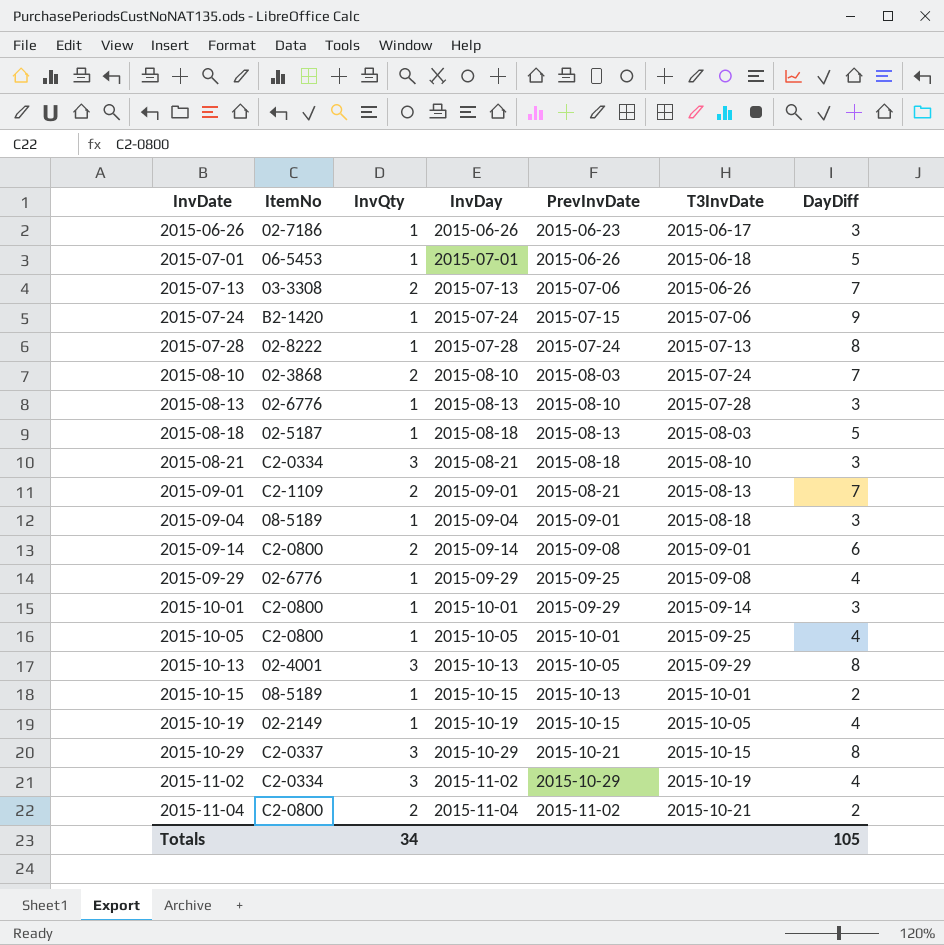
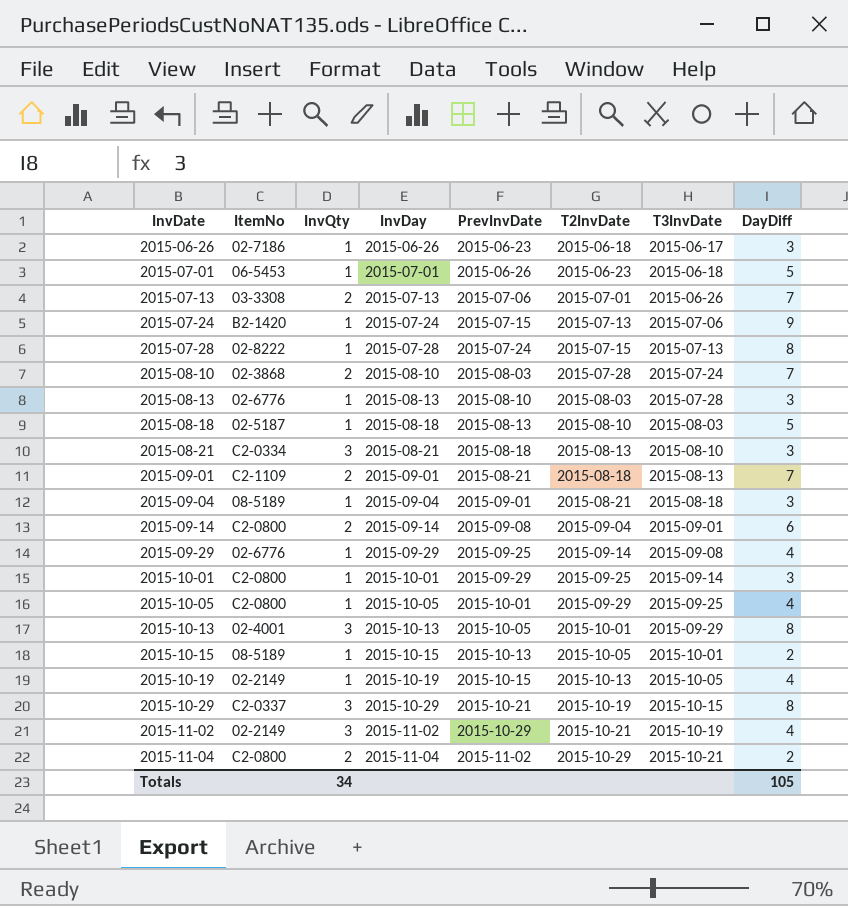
column T2InvDate | position: none -> 6
2015-11-02 | ItemNo: C2-0334 -> 02-2149

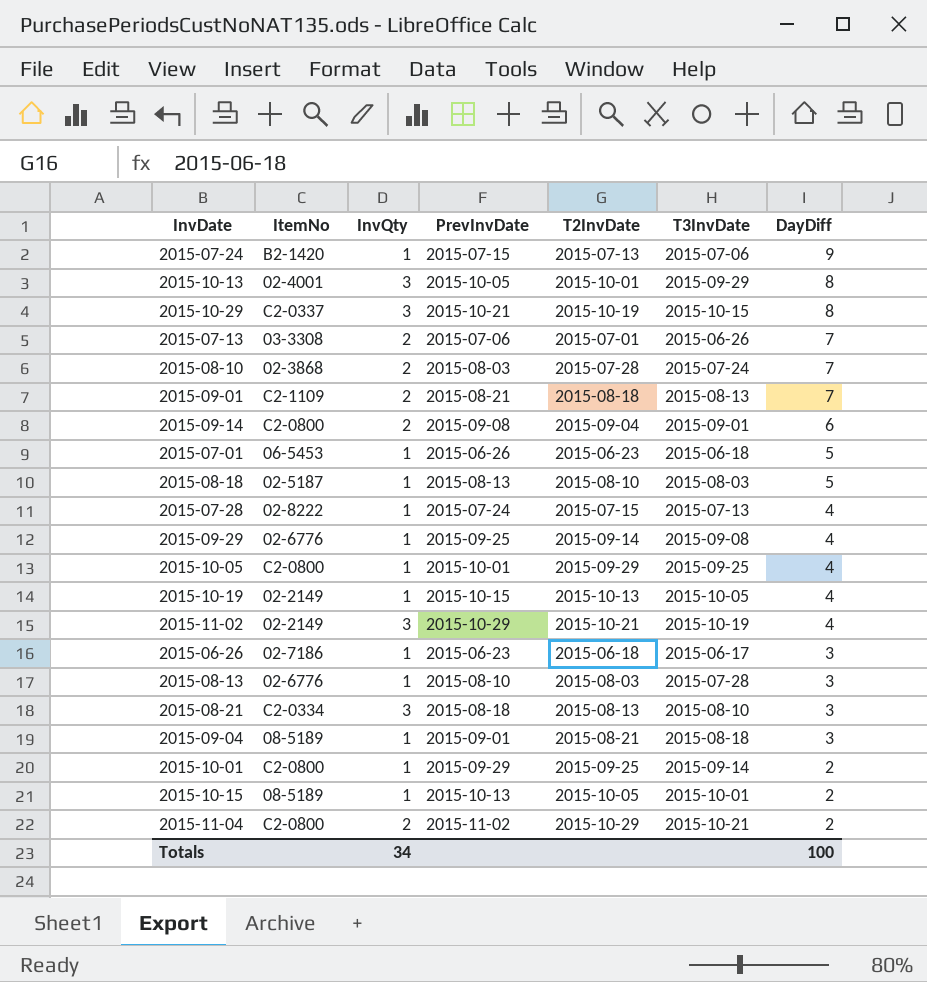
row order: InvDate ascending -> DayDiff descending
column InvDay | position: 4 -> none
2015-07-28 | DayDiff: 8 -> 4
2015-10-01 | DayDiff: 3 -> 2
Totals | DayDiff: 105 -> 100

